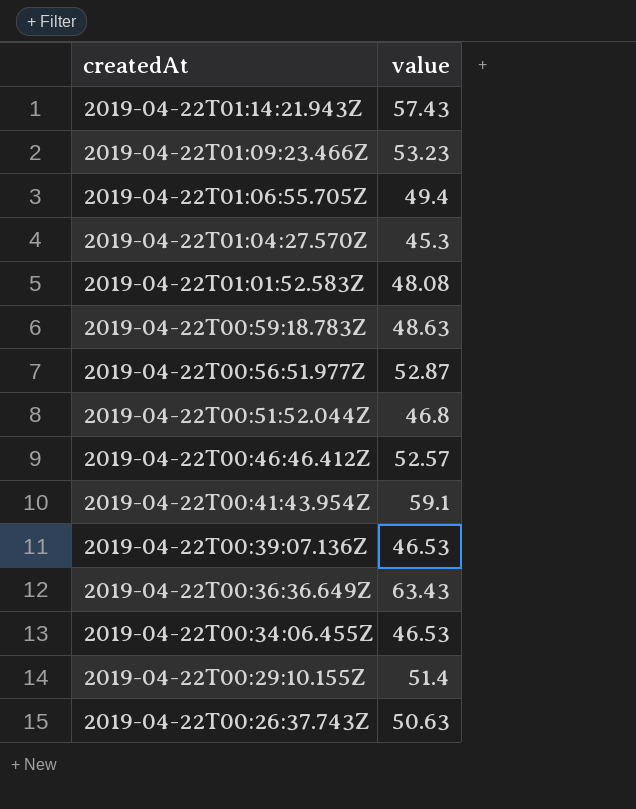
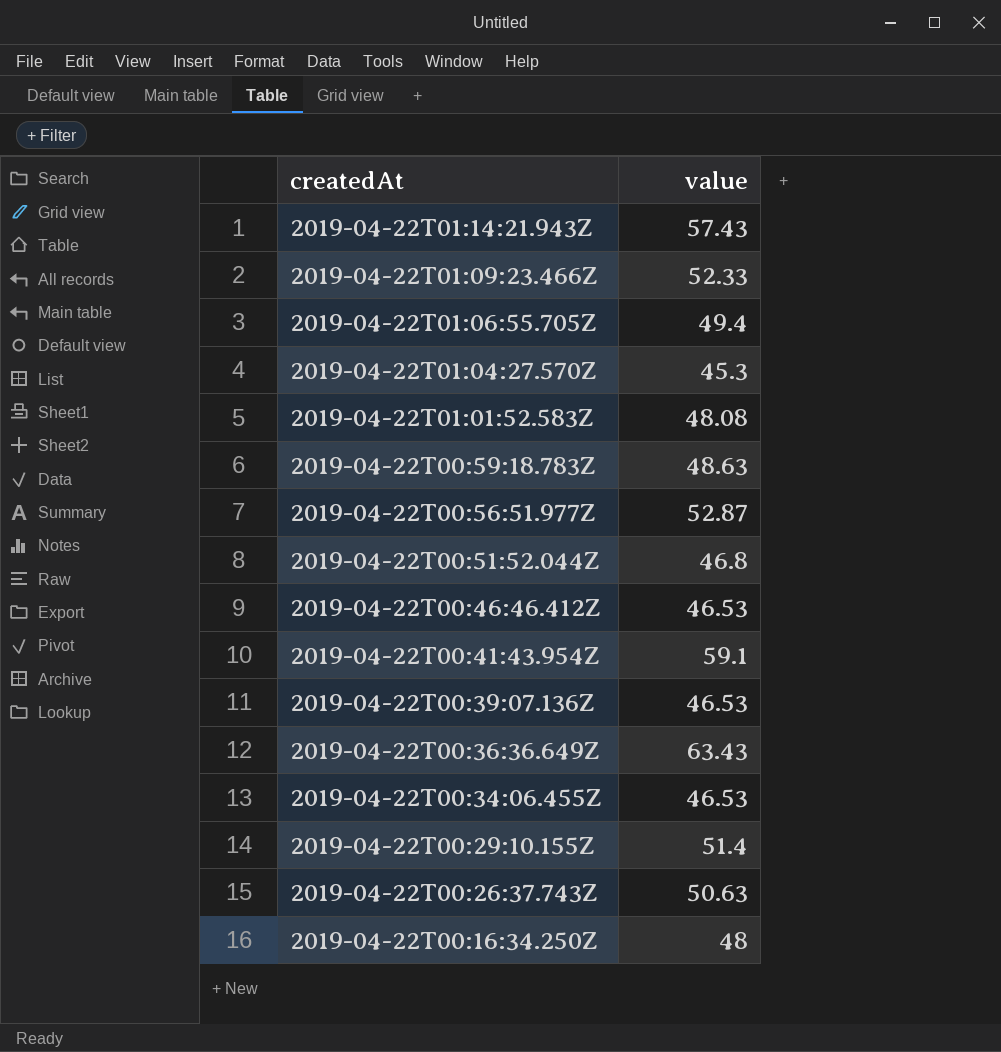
2019-04-22T01:09:23.466Z | value: 53.23 -> 52.33
2019-04-22T00:46:46.412Z | value: 52.57 -> 46.53
row 2019-04-22T00:16:34.250Z: none -> 48

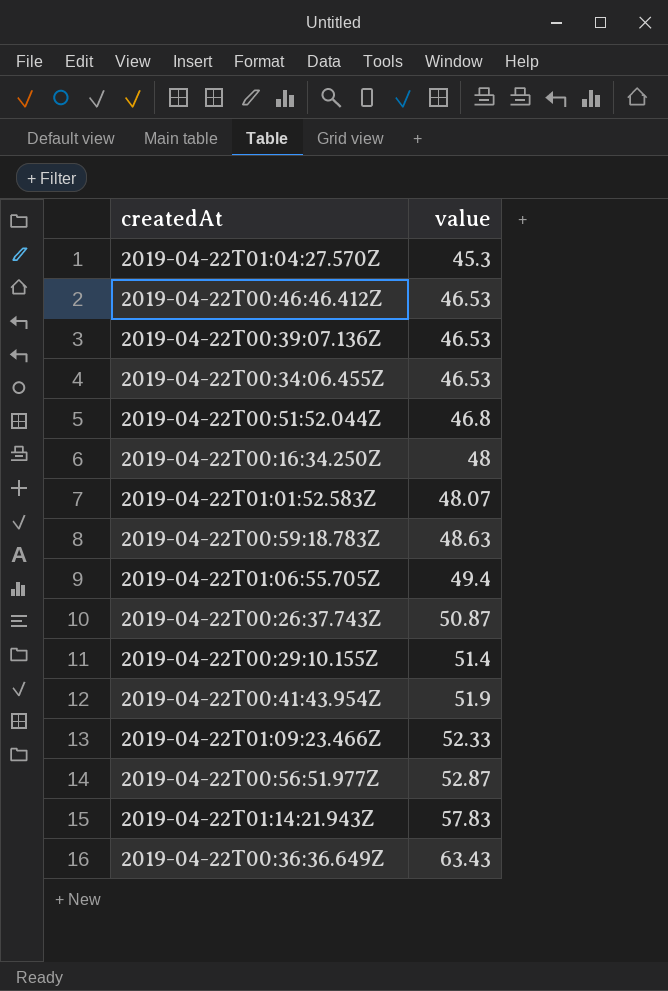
row order: createdAt descending -> value ascending
2019-04-22T01:01:52.583Z | value: 48.08 -> 48.07
2019-04-22T00:26:37.743Z | value: 50.63 -> 50.87
2019-04-22T00:41:43.954Z | value: 59.1 -> 51.9
2019-04-22T01:14:21.943Z | value: 57.43 -> 57.83

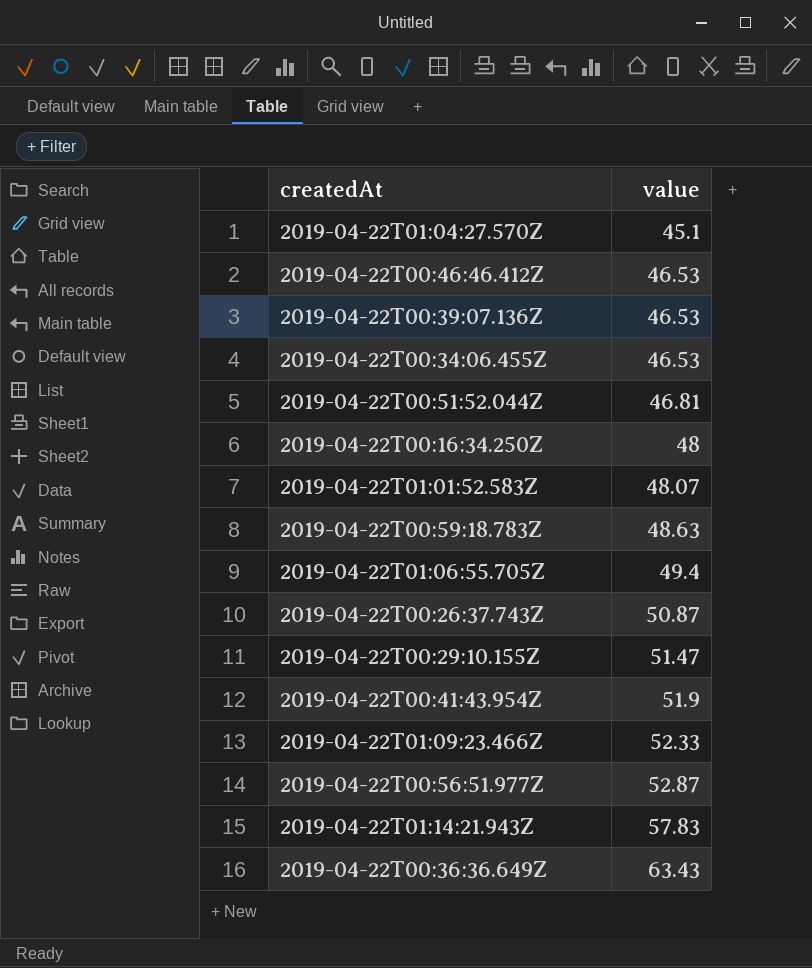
2019-04-22T01:04:27.570Z | value: 45.3 -> 45.1
2019-04-22T00:51:52.044Z | value: 46.8 -> 46.81
2019-04-22T00:29:10.155Z | value: 51.4 -> 51.47

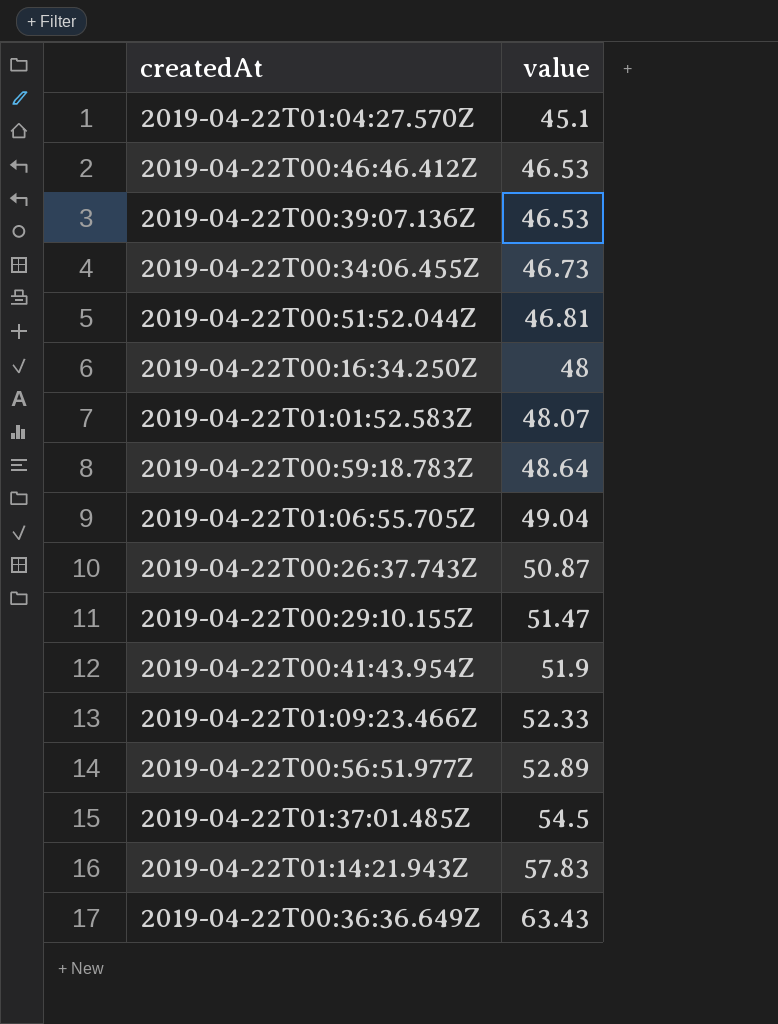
2019-04-22T00:34:06.455Z | value: 46.53 -> 46.73
2019-04-22T00:59:18.783Z | value: 48.63 -> 48.64
2019-04-22T01:06:55.705Z | value: 49.4 -> 49.04
2019-04-22T00:56:51.977Z | value: 52.87 -> 52.89
row 2019-04-22T01:37:01.485Z: none -> 54.5

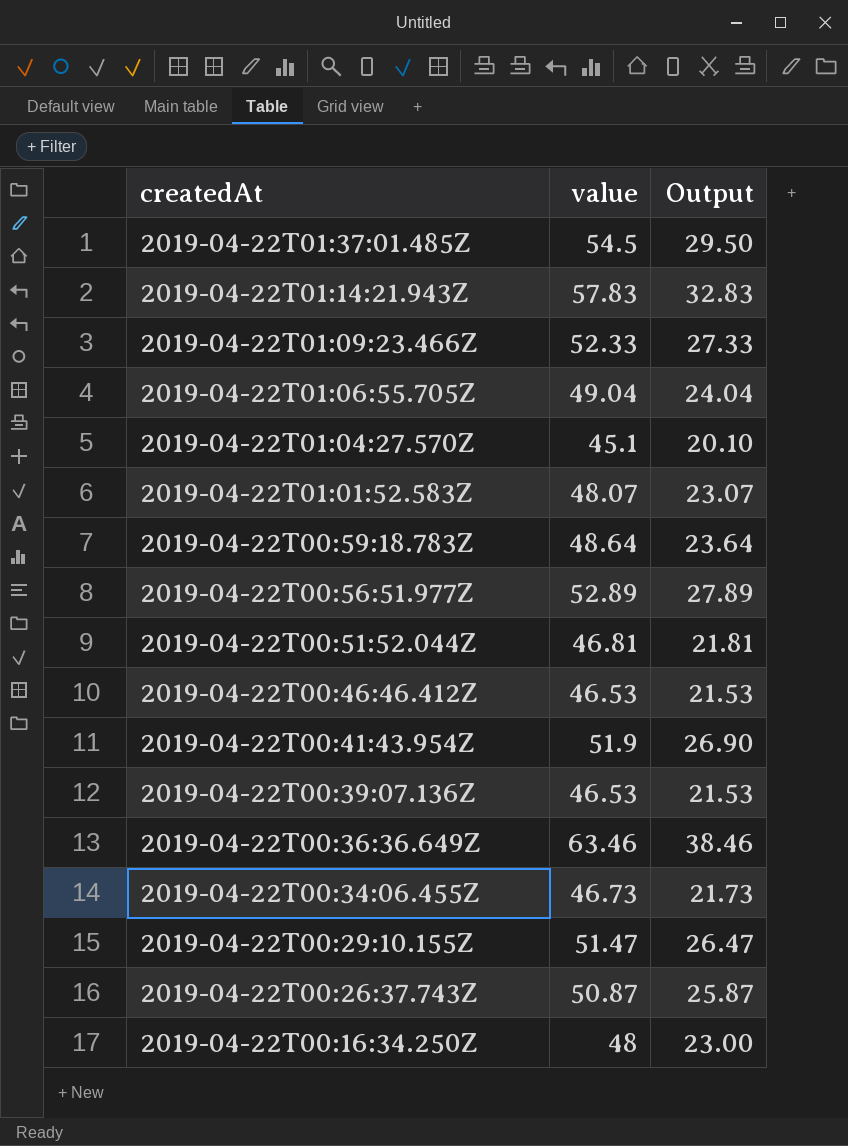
row order: value ascending -> createdAt descending
column Output | formula: none -> [value] - 25
2019-04-22T00:36:36.649Z | value: 63.43 -> 63.46

